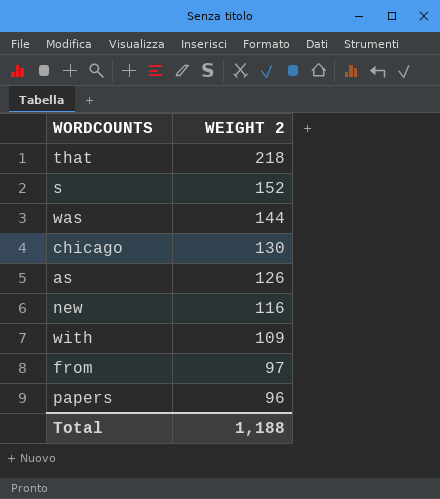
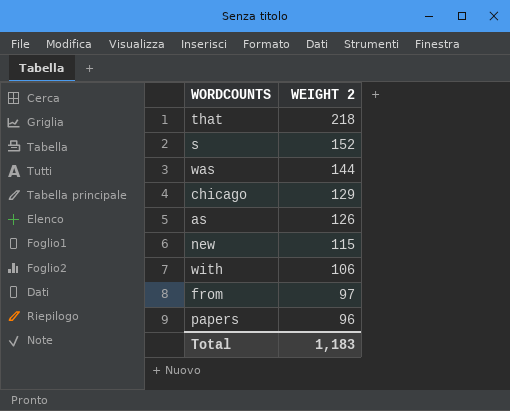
chicago | WEIGHT 2: 130 -> 129
new | WEIGHT 2: 116 -> 115
with | WEIGHT 2: 109 -> 106
Total | WEIGHT 2: 1,188 -> 1,183

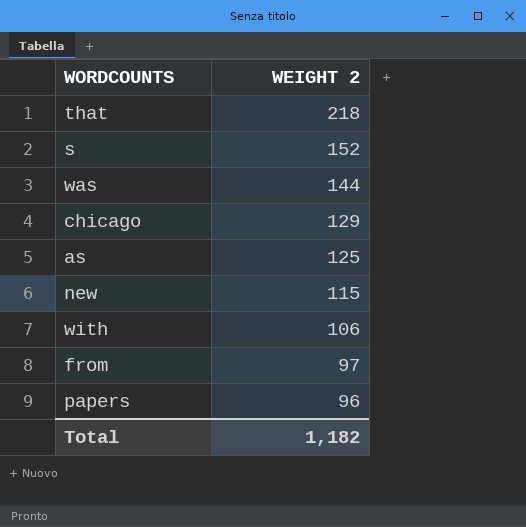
as | WEIGHT 2: 126 -> 125
Total | WEIGHT 2: 1,183 -> 1,182

